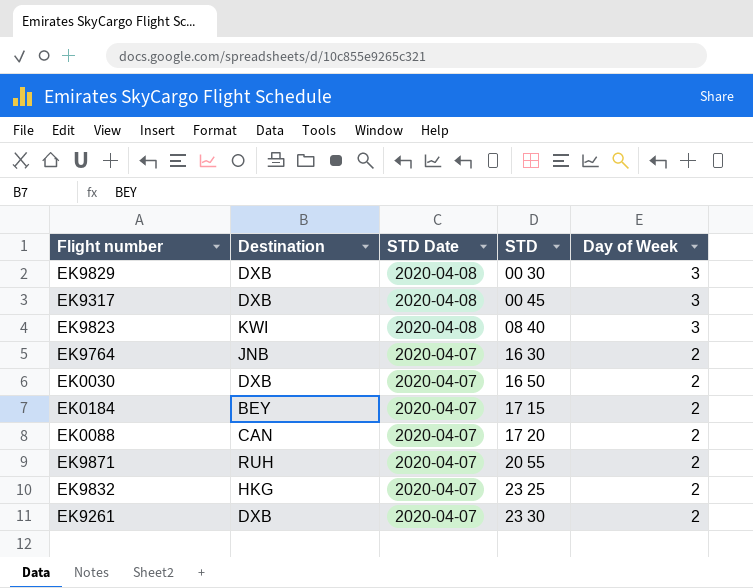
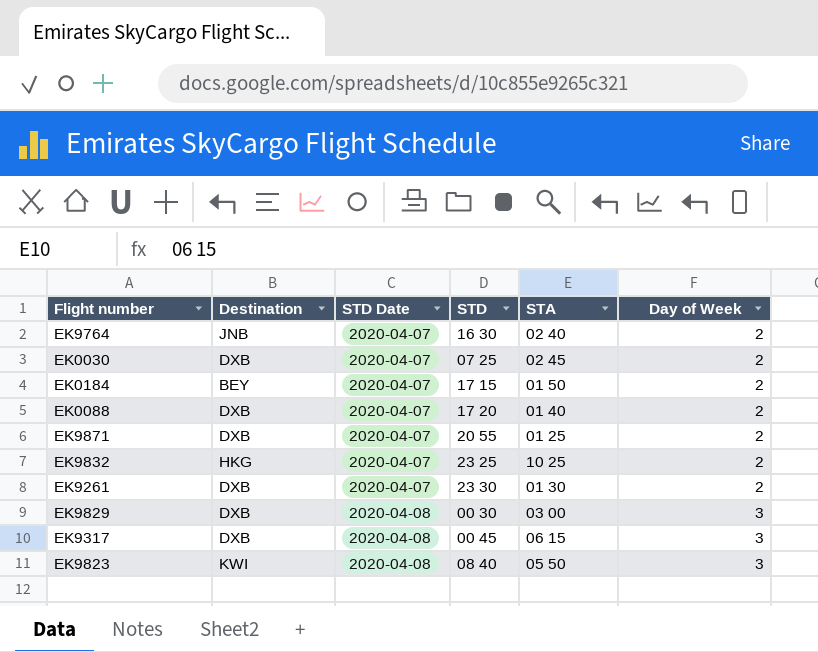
row order: STD Date descending -> STD Date ascending
column STA | position: none -> 5
EK0030 | STD: 16 50 -> 07 25
EK0088 | Destination: CAN -> DXB
EK9871 | Destination: RUH -> DXB

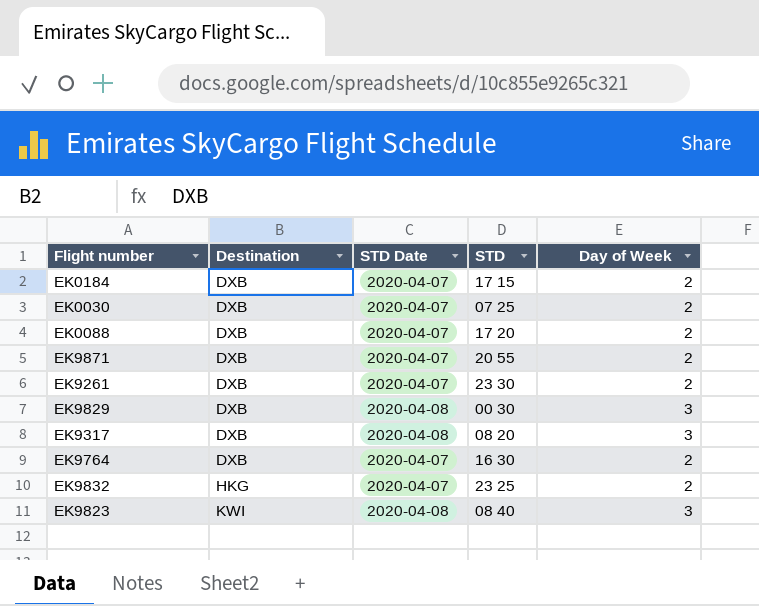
row order: STD Date ascending -> Destination ascending
column STA | position: 5 -> none
EK0184 | Destination: BEY -> DXB
EK9317 | STD: 00 45 -> 08 20
EK9764 | Destination: JNB -> DXB

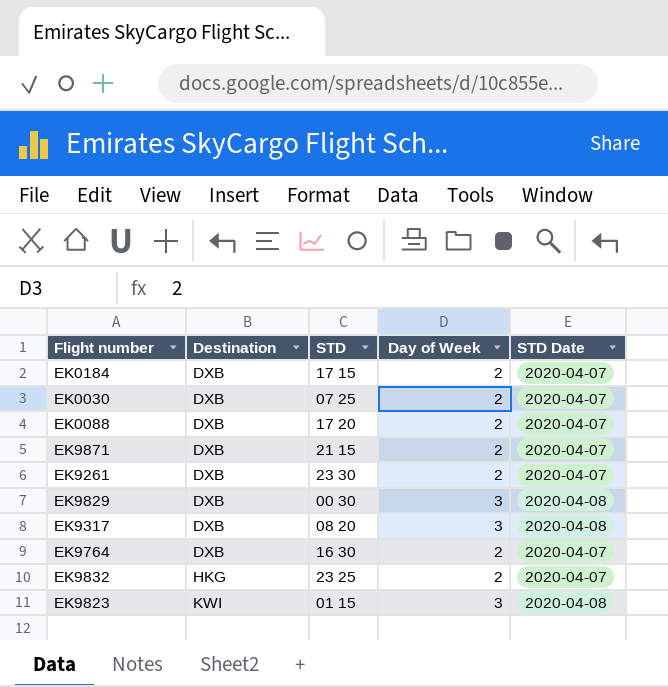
column STD Date | position: 3 -> 5
EK9871 | STD: 20 55 -> 21 15
EK9823 | STD: 08 40 -> 01 15

